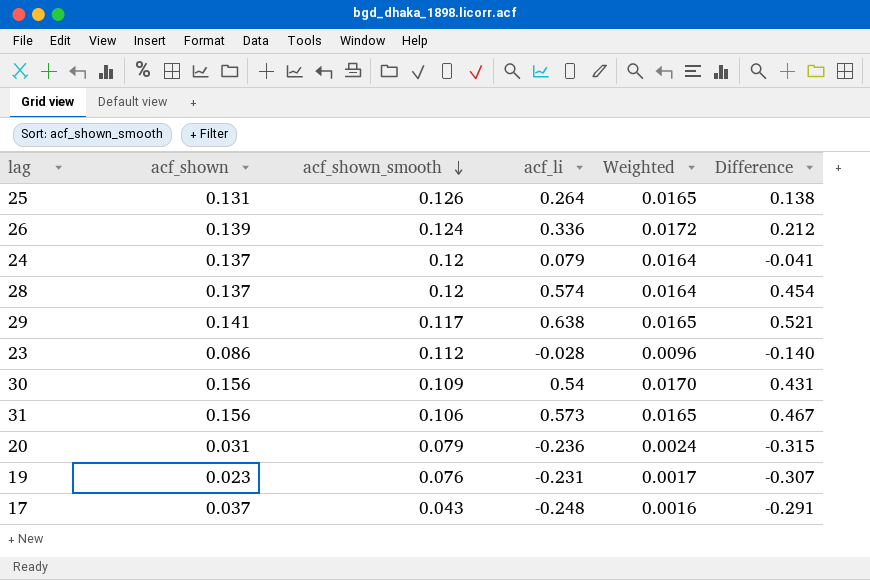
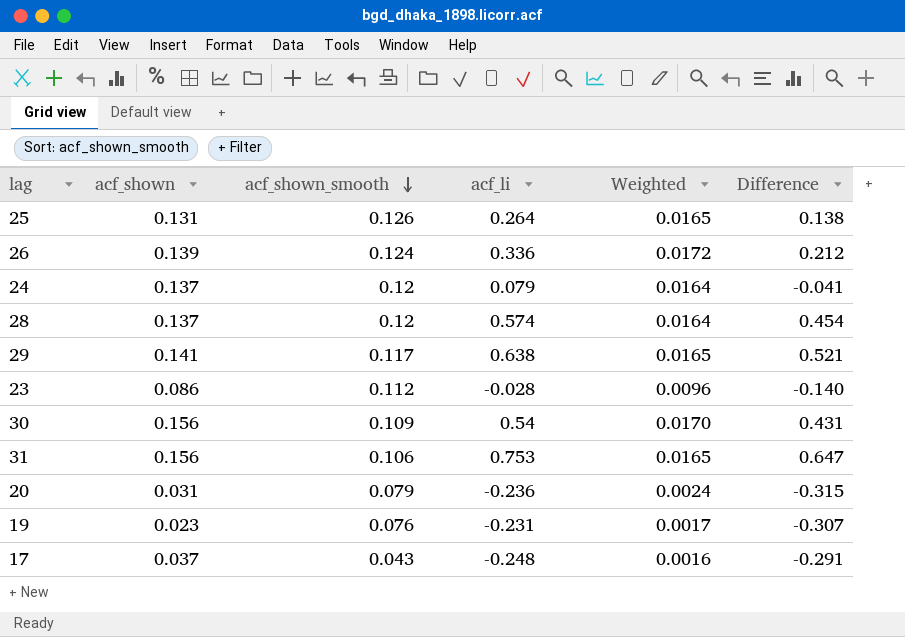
31 | acf_li: 0.573 -> 0.753
31 | Difference: 0.467 -> 0.647

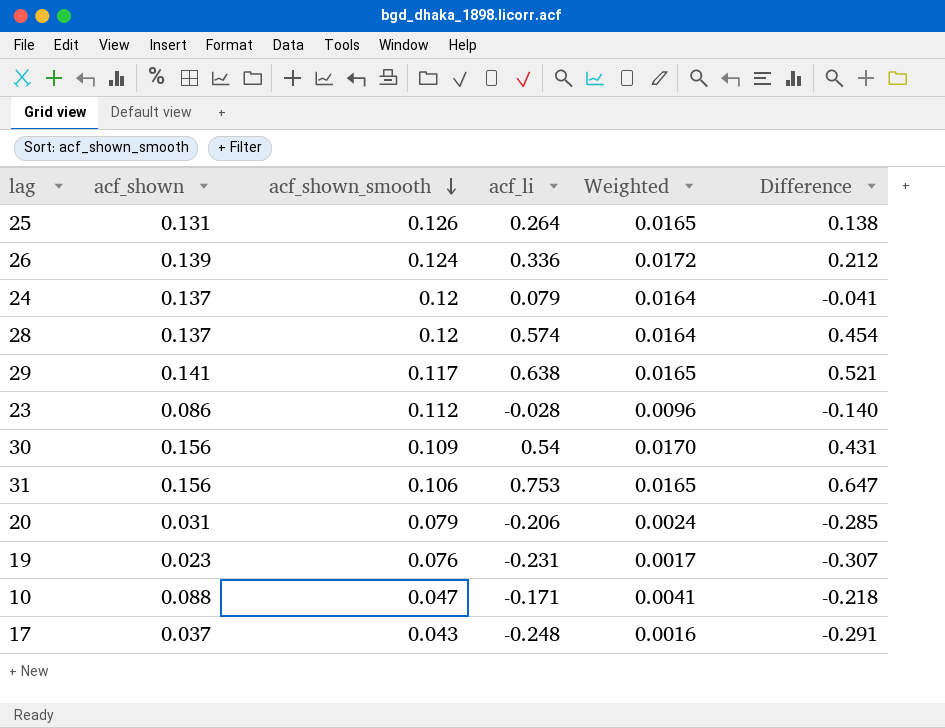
20 | acf_li: -0.236 -> -0.206
20 | Difference: -0.315 -> -0.285
row 10: none -> 0.088 | 0.047 | -0.171 | 0.0041 | -0.218

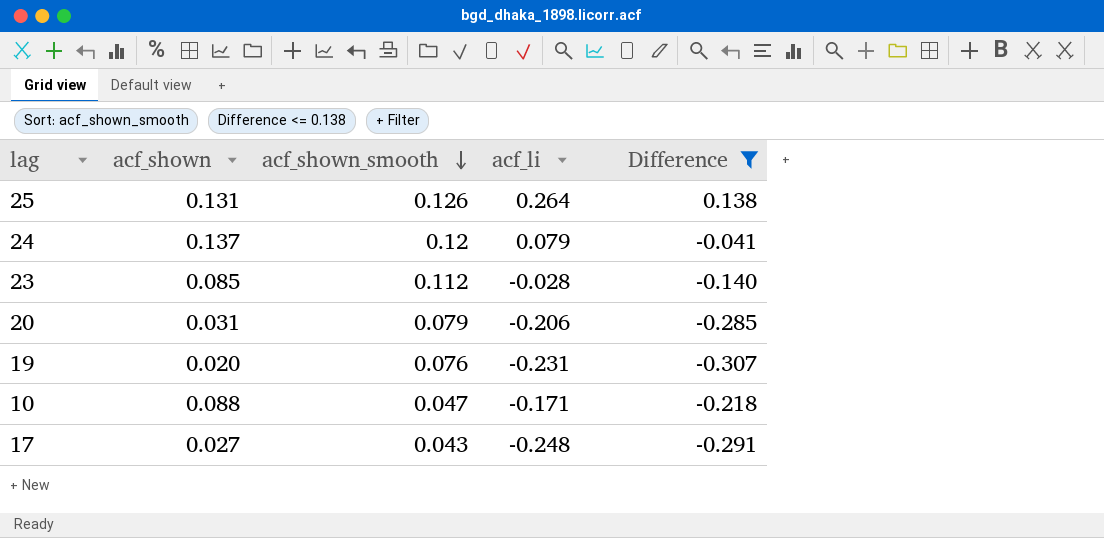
filter: none -> Difference <= 0.138
column Weighted | formula: [acf_shown] * [acf_shown_smooth] -> none
23 | acf_shown: 0.086 -> 0.085
19 | acf_shown: 0.023 -> 0.020
17 | acf_shown: 0.037 -> 0.027

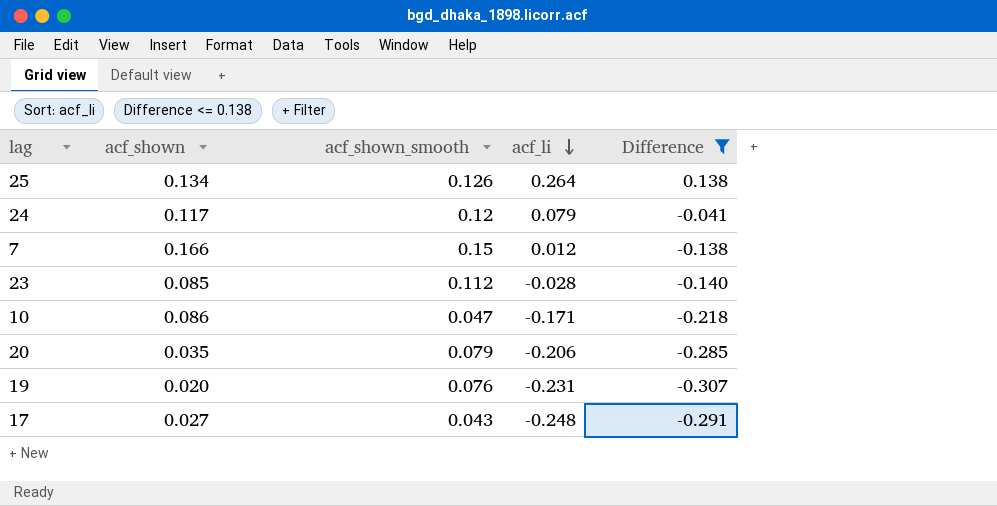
row order: acf_shown_smooth descending -> acf_li descending
25 | acf_shown: 0.131 -> 0.134
24 | acf_shown: 0.137 -> 0.117
row 7: none -> 0.166 | 0.15 | 0.012 | -0.138
10 | acf_shown: 0.088 -> 0.086
20 | acf_shown: 0.031 -> 0.035

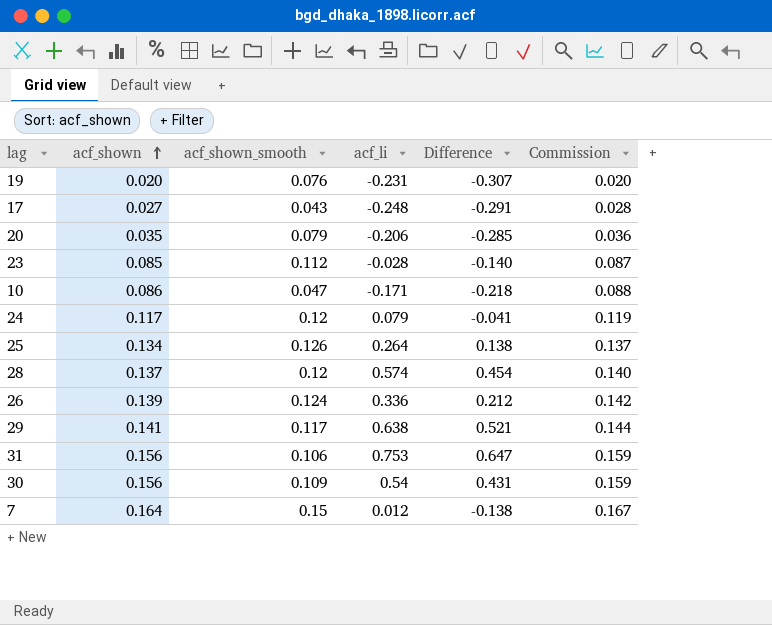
filter: Difference <= 0.138 -> none
row order: acf_li descending -> acf_shown ascending
column Commission | formula: none -> [acf_shown] * 1.02
7 | acf_shown: 0.166 -> 0.164

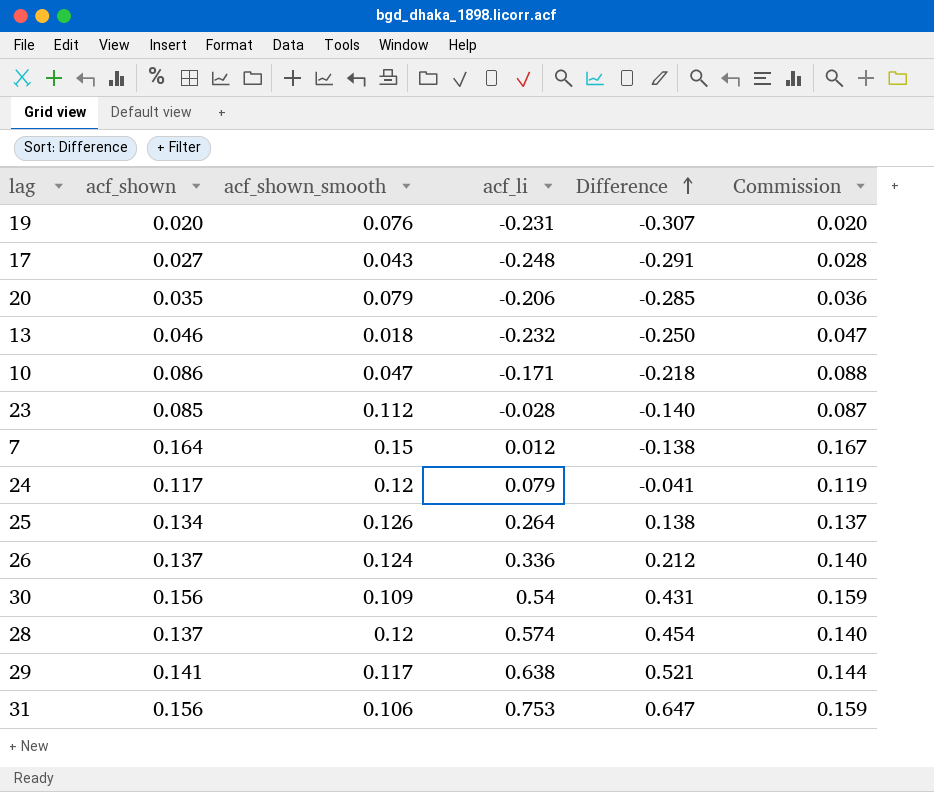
row order: acf_shown ascending -> Difference ascending
row 13: none -> 0.046 | 0.018 | -0.232 | -0.250 | 0.047
26 | acf_shown: 0.139 -> 0.137
26 | Commission: 0.142 -> 0.140

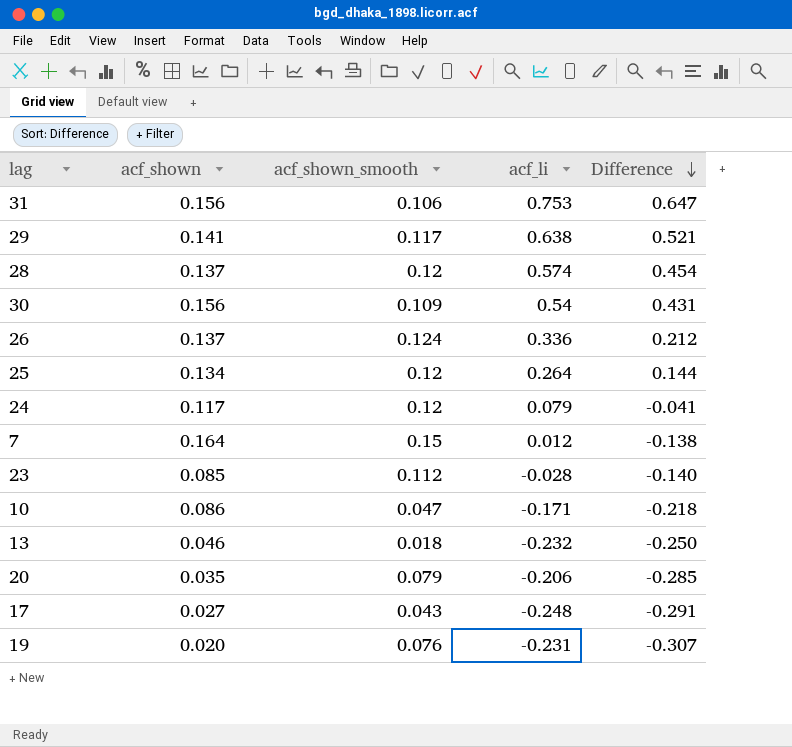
row order: Difference ascending -> Difference descending
column Commission | formula: [acf_shown] * 1.02 -> none
25 | acf_shown_smooth: 0.126 -> 0.12
25 | Difference: 0.138 -> 0.144

